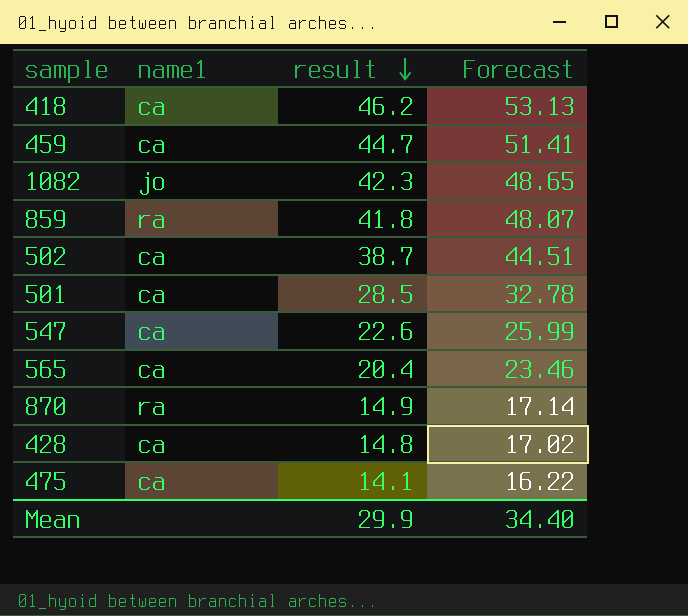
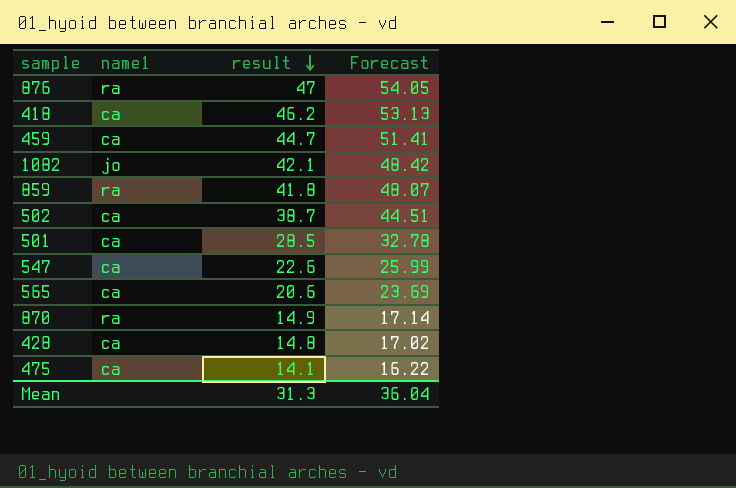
row 876: none -> ra | 47 | 54.05
1082 | result: 42.3 -> 42.1
1082 | Forecast: 48.65 -> 48.42
565 | result: 20.4 -> 20.6
565 | Forecast: 23.46 -> 23.69
Mean | result: 29.9 -> 31.3
Mean | Forecast: 34.40 -> 36.04

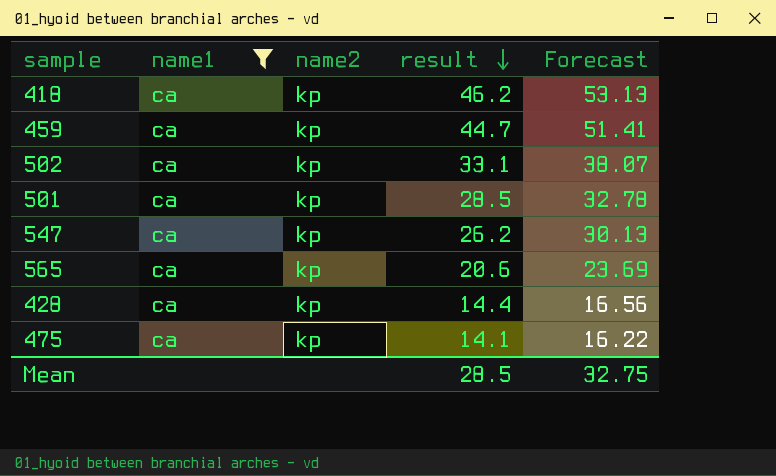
filter: none -> name1 = ca
column name2 | position: none -> 3
502 | result: 38.7 -> 33.1
502 | Forecast: 44.51 -> 38.07
547 | result: 22.6 -> 26.2
547 | Forecast: 25.99 -> 30.13
428 | result: 14.8 -> 14.4
428 | Forecast: 17.02 -> 16.56
Mean | result: 31.3 -> 28.5
Mean | Forecast: 36.04 -> 32.75

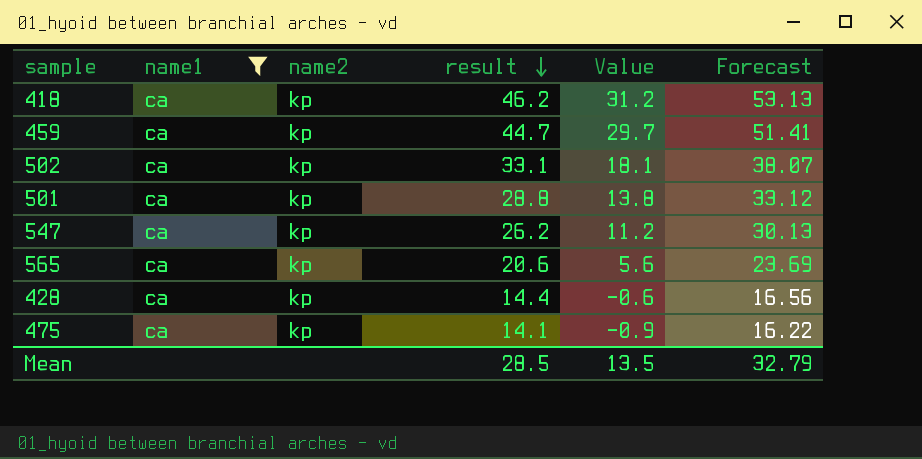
column Value | formula: none -> [result] - 15
501 | result: 28.5 -> 28.8
501 | Forecast: 32.78 -> 33.12
Mean | Forecast: 32.75 -> 32.79

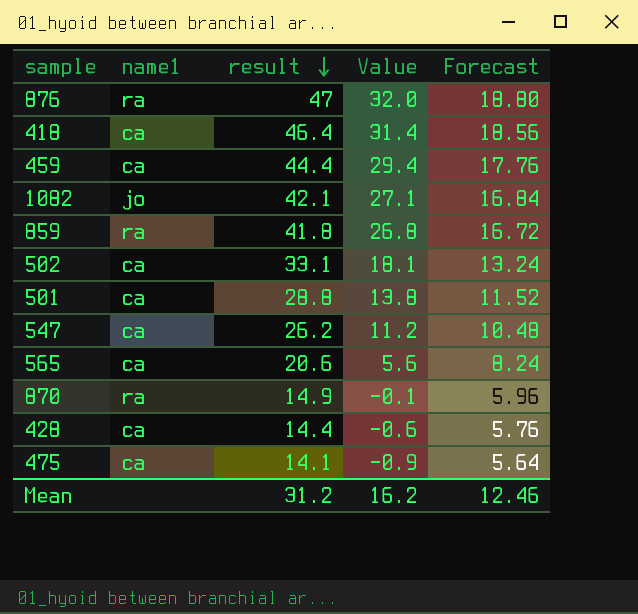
filter: name1 = ca -> none
column name2 | position: 3 -> none
column Forecast | formula: [result] * 1.15 -> [result] * 0.4
418 | result: 46.2 -> 46.4
418 | Value: 31.2 -> 31.4
459 | result: 44.7 -> 44.4
459 | Value: 29.7 -> 29.4
Mean | result: 28.5 -> 31.2
Mean | Value: 13.5 -> 16.2
Mean | Forecast: 32.79 -> 12.46

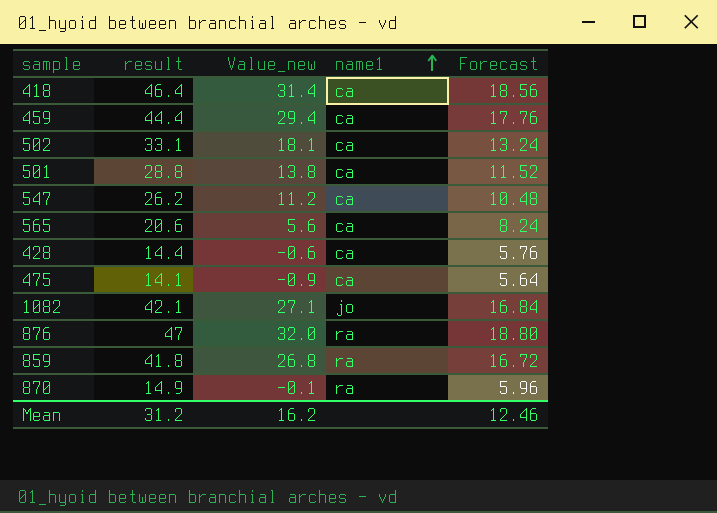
row order: result descending -> name1 ascending
column name: Value -> Value_new
column name1 | position: 2 -> 4

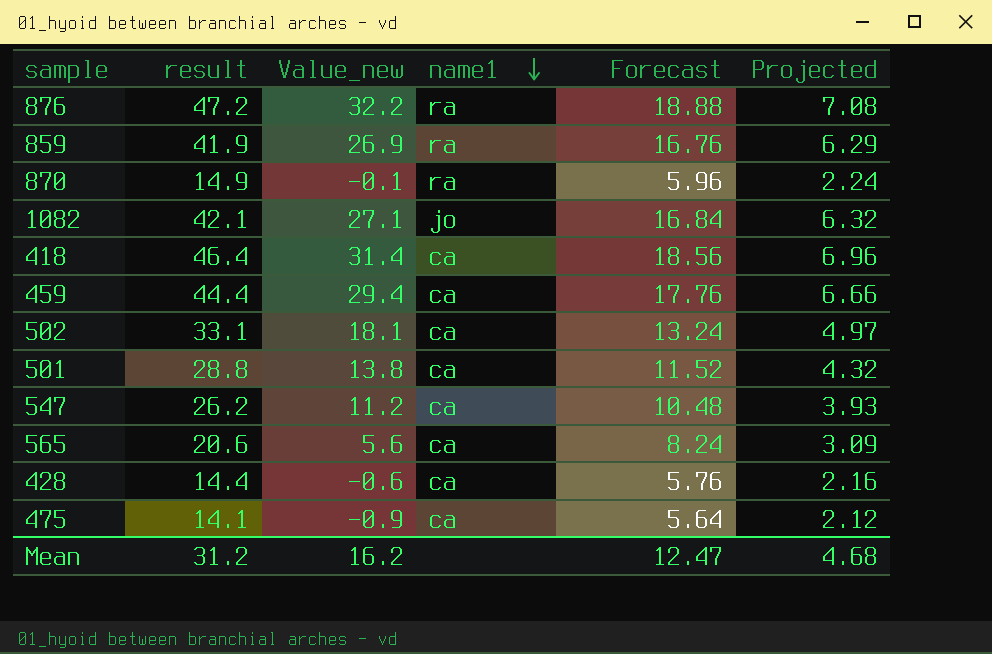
row order: name1 ascending -> name1 descending
column Projected | formula: none -> [result] * 0.15
876 | result: 47 -> 47.2
876 | Value_new: 32.0 -> 32.2
876 | Forecast: 18.80 -> 18.88
859 | result: 41.8 -> 41.9
859 | Value_new: 26.8 -> 26.9
859 | Forecast: 16.72 -> 16.76
Mean | Forecast: 12.46 -> 12.47

